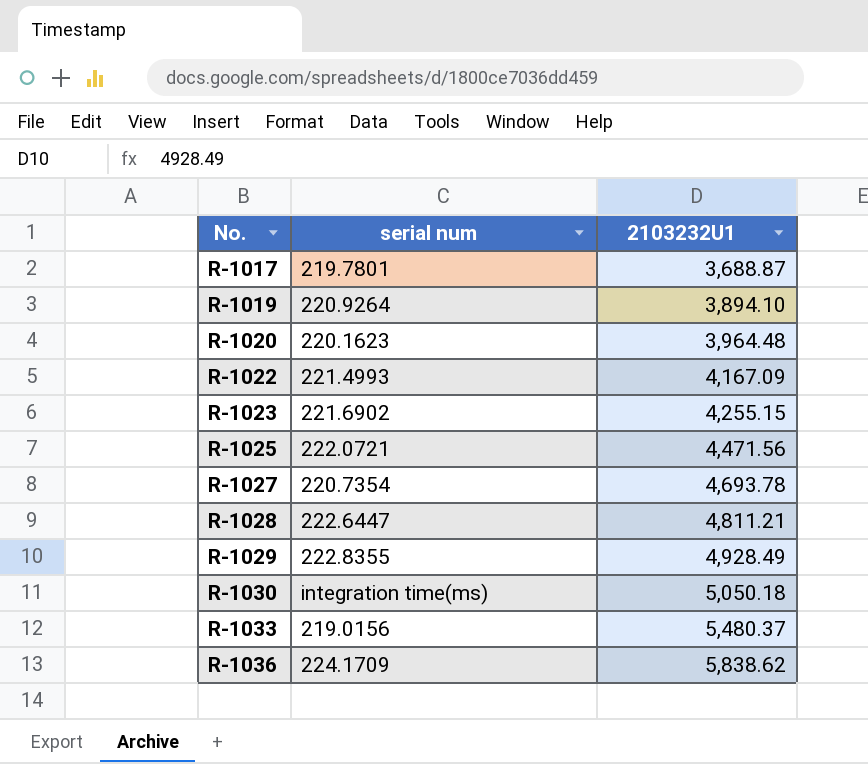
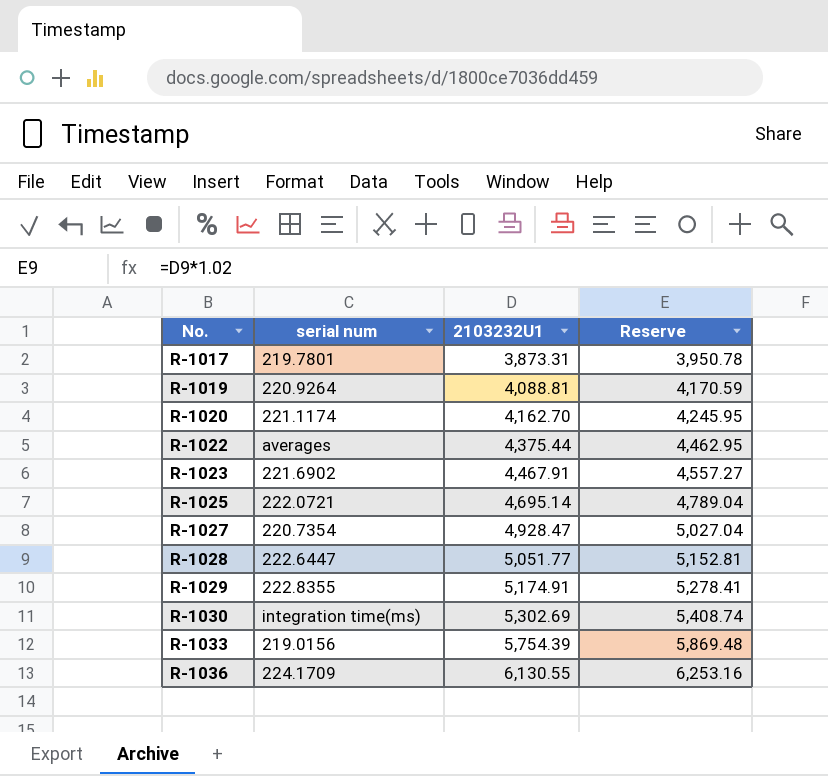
column Reserve | formula: none -> [2103232U1] * 1.02
R-1017 | 2103232U1: 3,688.87 -> 3,873.31
R-1019 | 2103232U1: 3,894.10 -> 4,088.81
R-1020 | serial num: 220.1623 -> 221.1174
R-1020 | 2103232U1: 3,964.48 -> 4,162.70
R-1022 | serial num: 221.4993 -> averages
R-1022 | 2103232U1: 4,167.09 -> 4,375.44
R-1023 | 2103232U1: 4,255.15 -> 4,467.91
R-1025 | 2103232U1: 4,471.56 -> 4,695.14
R-1027 | 2103232U1: 4,693.78 -> 4,928.47
R-1028 | 2103232U1: 4,811.21 -> 5,051.77
R-1029 | 2103232U1: 4,928.49 -> 5,174.91
R-1030 | 2103232U1: 5,050.18 -> 5,302.69
R-1033 | 2103232U1: 5,480.37 -> 5,754.39
R-1036 | 2103232U1: 5,838.62 -> 6,130.55

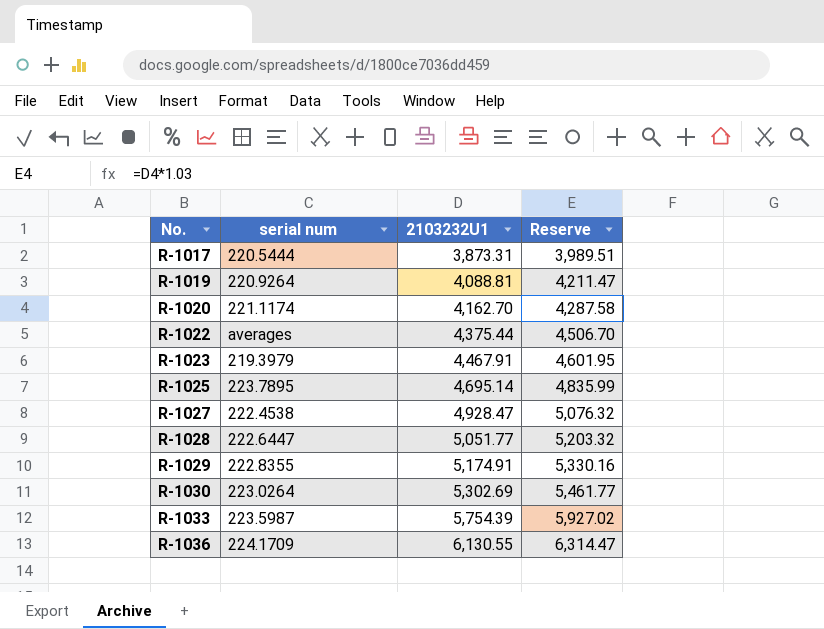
column Reserve | formula: [2103232U1] * 1.02 -> [2103232U1] * 1.03
R-1017 | serial num: 219.7801 -> 220.5444
R-1023 | serial num: 221.6902 -> 219.3979
R-1025 | serial num: 222.0721 -> 223.7895
R-1027 | serial num: 220.7354 -> 222.4538
R-1030 | serial num: integration time(ms) -> 223.0264
R-1033 | serial num: 219.0156 -> 223.5987

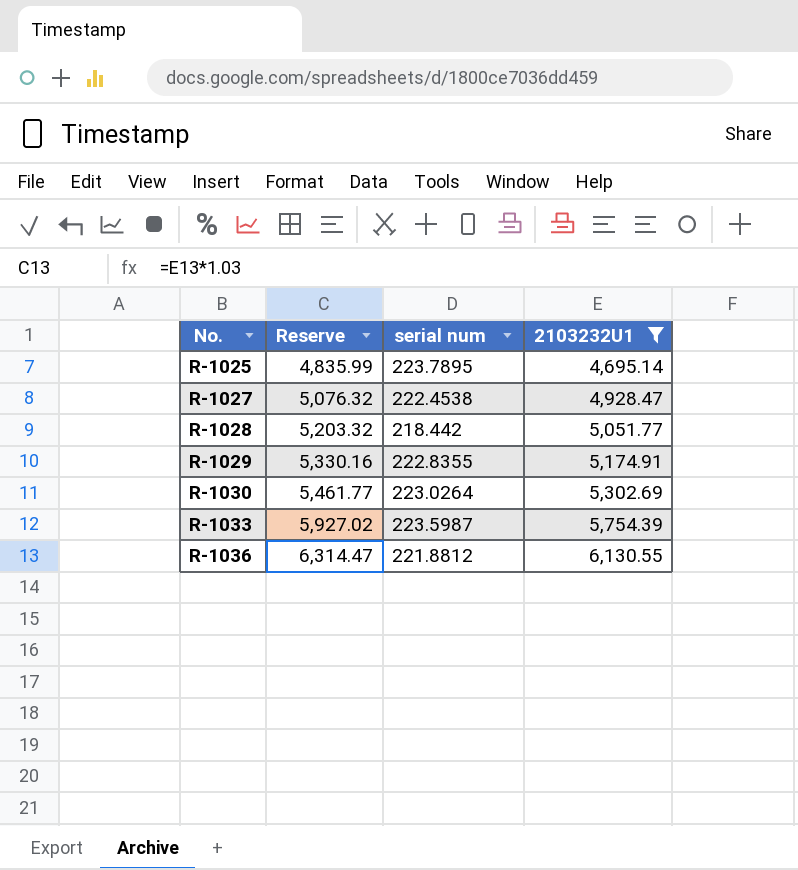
filter: none -> 2103232U1 >= 4,695.14
column Reserve | position: 4 -> 2
R-1028 | serial num: 222.6447 -> 218.442
R-1036 | serial num: 224.1709 -> 221.8812

